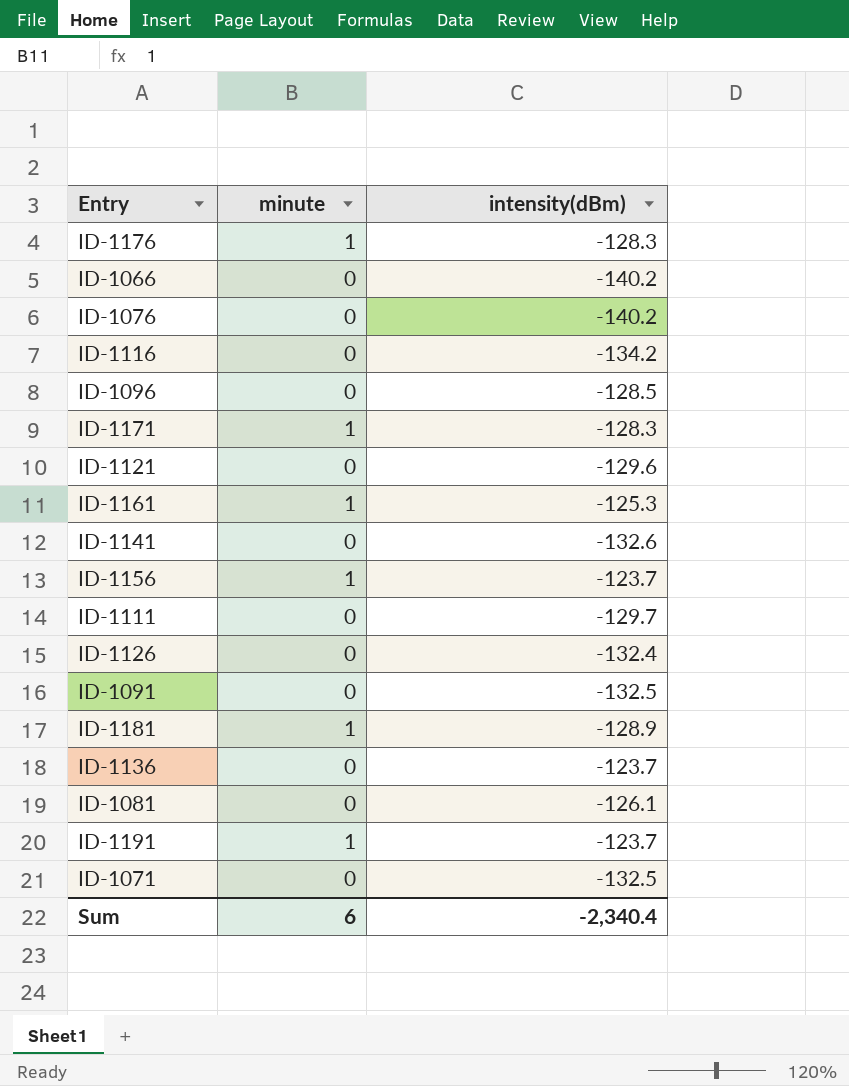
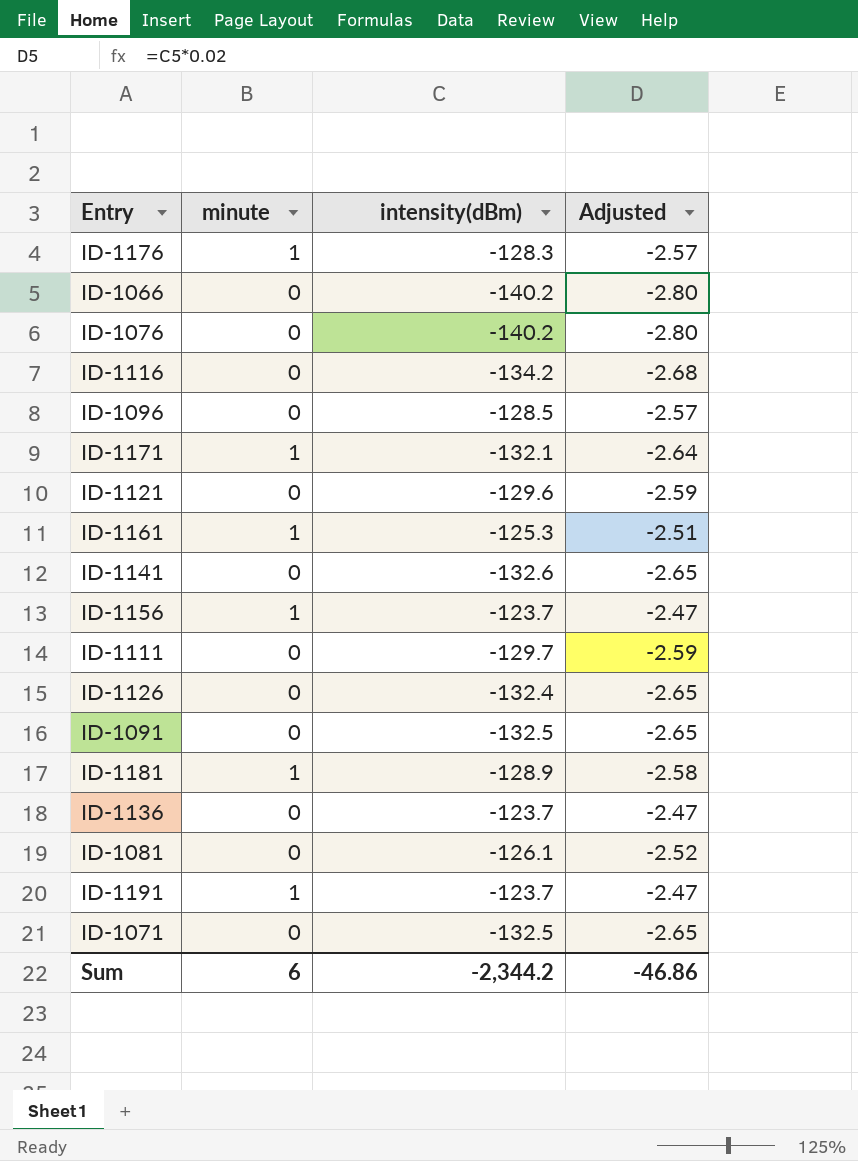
column Adjusted | formula: none -> [intensity(dBm)] * 0.02
ID-1171 | intensity(dBm): -128.3 -> -132.1
Sum | intensity(dBm): -2,340.4 -> -2,344.2

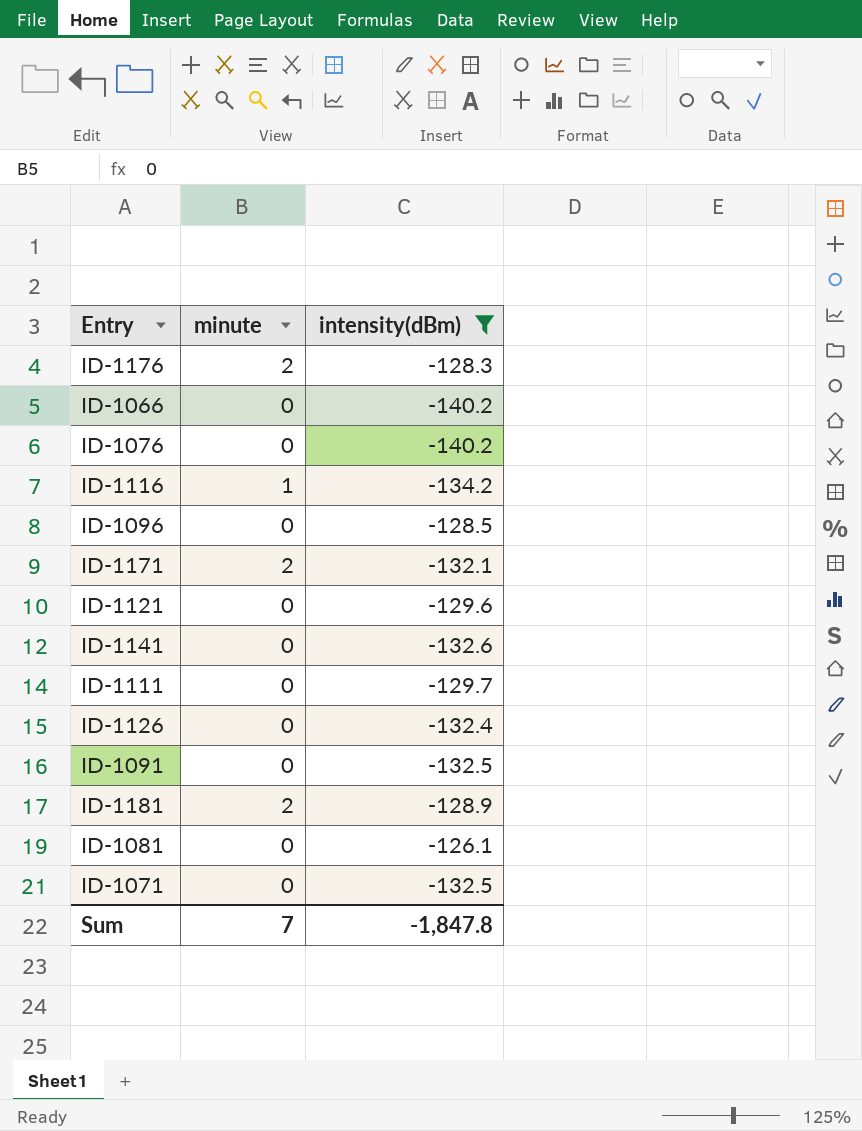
filter: none -> intensity(dBm) <= -126.1
column Adjusted | formula: [intensity(dBm)] * 0.02 -> none
ID-1176 | minute: 1 -> 2
ID-1116 | minute: 0 -> 1
ID-1171 | minute: 1 -> 2
ID-1181 | minute: 1 -> 2
Sum | minute: 6 -> 7
Sum | intensity(dBm): -2,344.2 -> -1,847.8

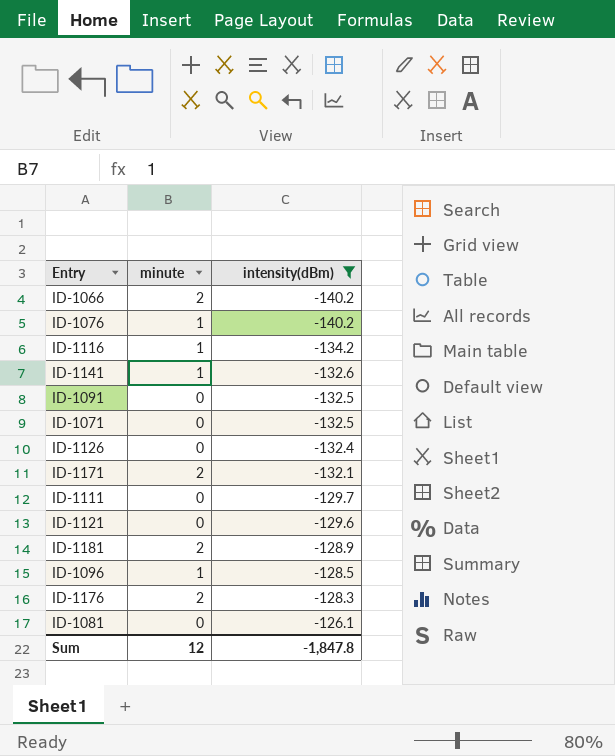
row order: none -> intensity(dBm) ascending
ID-1066 | minute: 0 -> 2
ID-1076 | minute: 0 -> 1
ID-1141 | minute: 0 -> 1
ID-1096 | minute: 0 -> 1
Sum | minute: 7 -> 12

